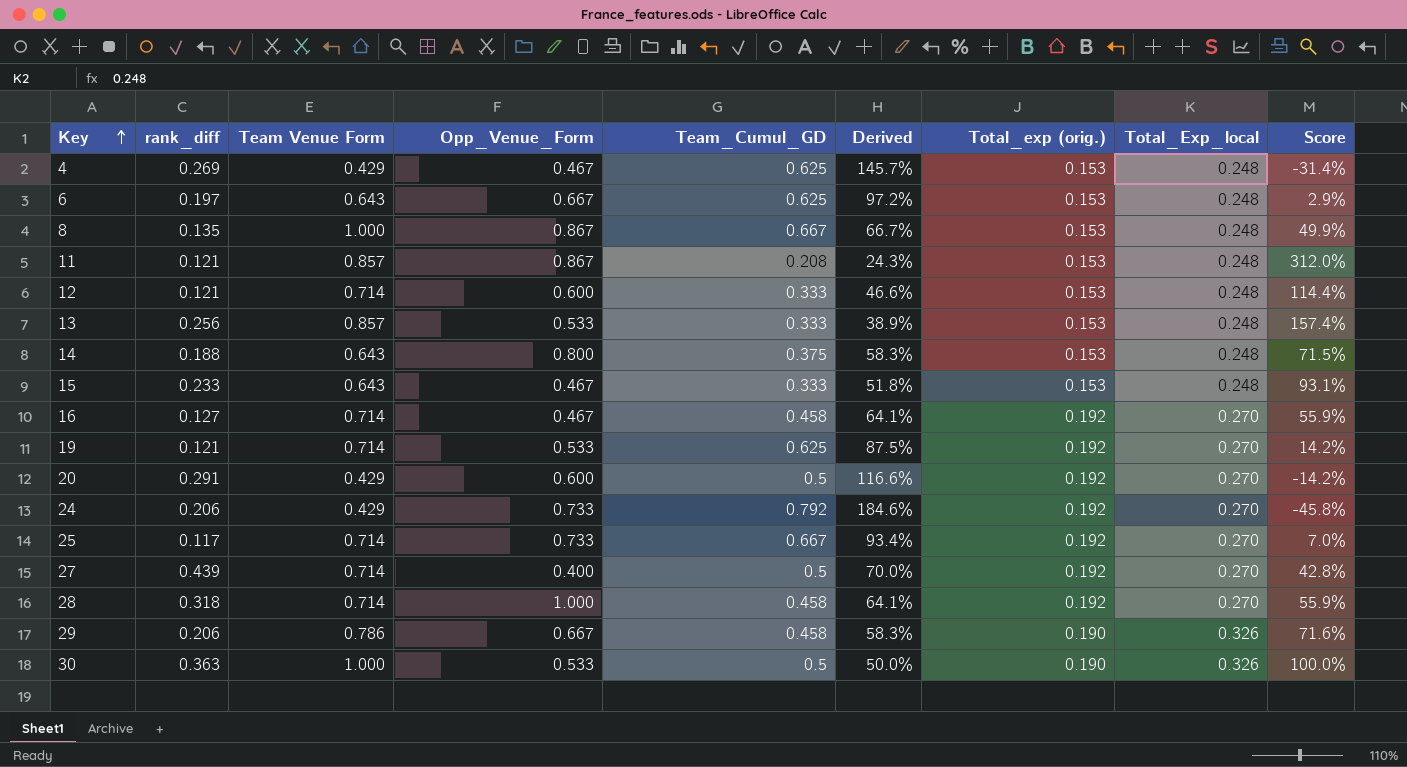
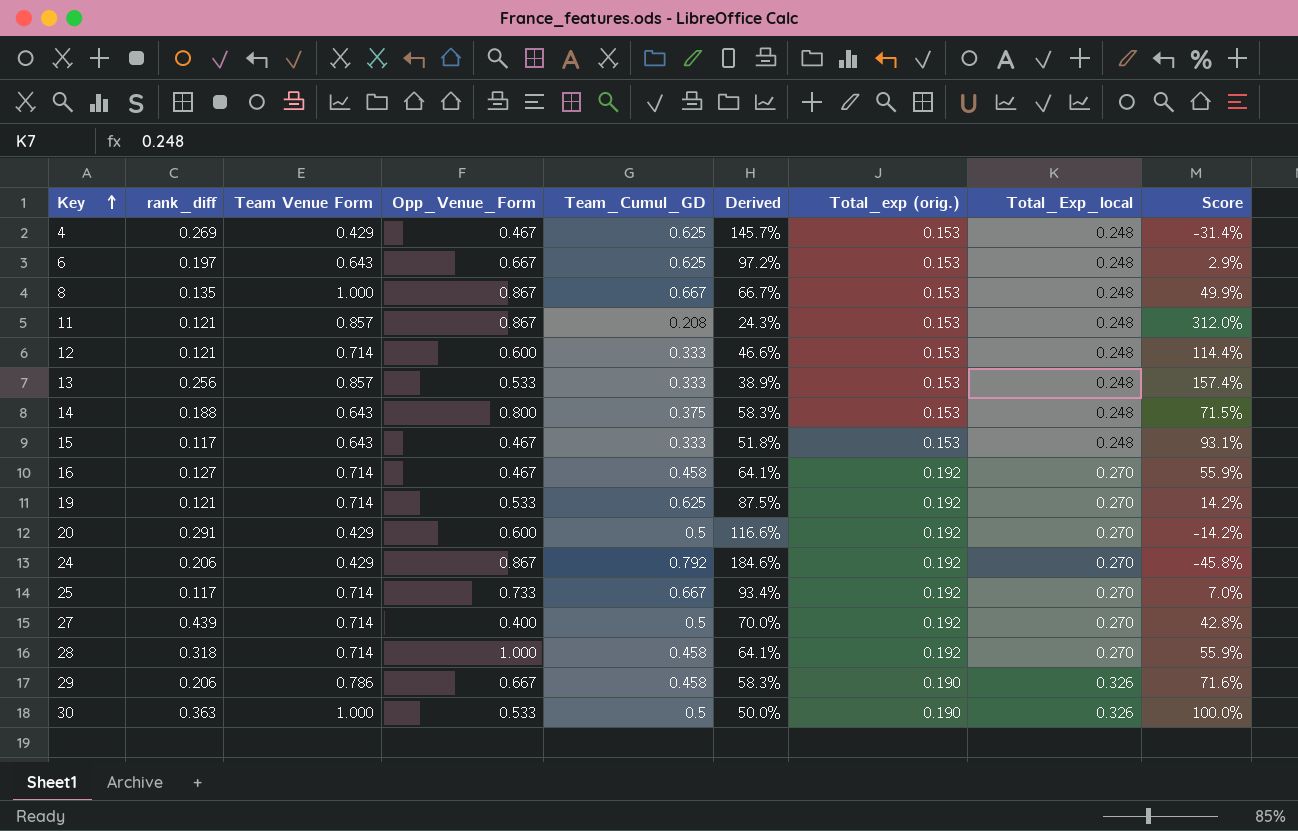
15 | rank_diff: 0.233 -> 0.117
24 | Opp_Venue_Form: 0.733 -> 0.867

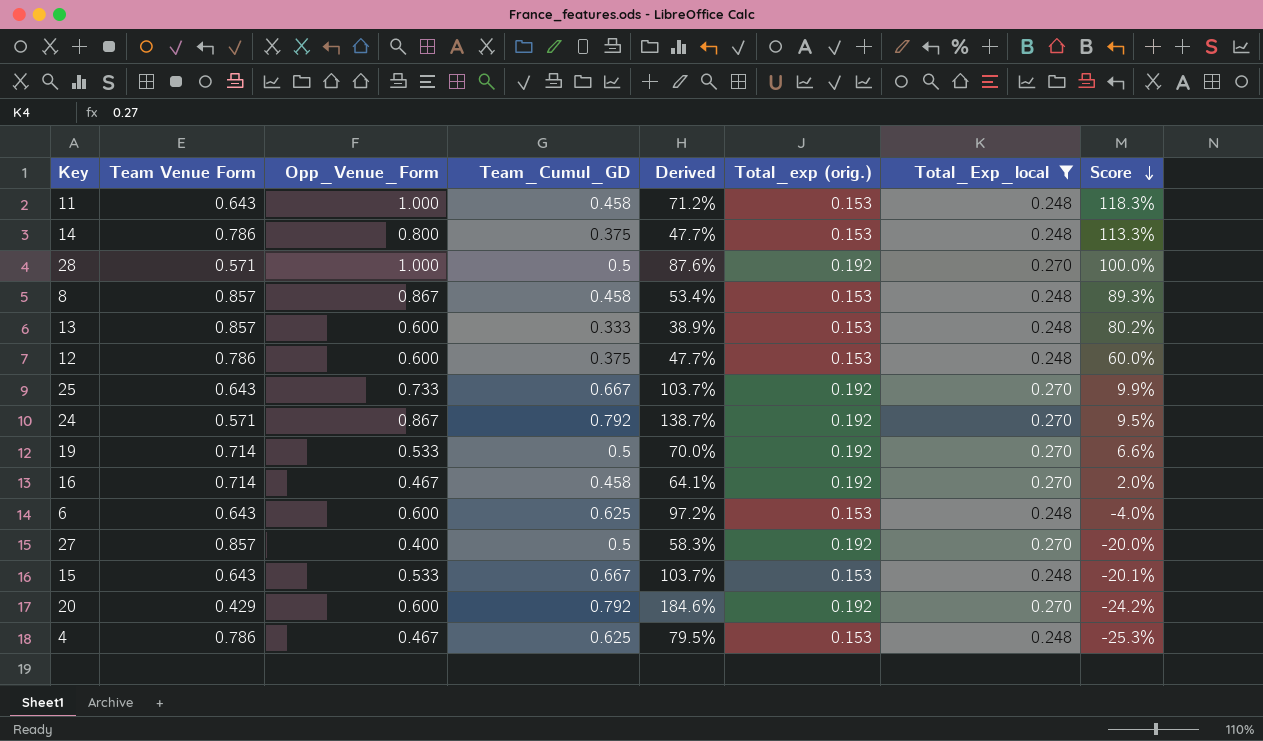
filter: none -> Total_Exp_local != 0.326
row order: Key ascending -> Score descending
column rank_diff | position: 2 -> none
column Score | formula: ([Team Venue Form] - [Team_Cumul_GD]) / [Team_Cumul_GD] -> ([Opp_Venue_Form] - [Team_Cumul_GD]) / [Team_Cumul_GD]
11 | Team Venue Form: 0.857 -> 0.643
11 | Opp_Venue_Form: 0.867 -> 1.000
11 | Team_Cumul_GD: 0.208 -> 0.458
11 | Derived: 24.3% -> 71.2%
14 | Team Venue Form: 0.643 -> 0.786
14 | Derived: 58.3% -> 47.7%
28 | Team Venue Form: 0.714 -> 0.571
28 | Team_Cumul_GD: 0.458 -> 0.5
28 | Derived: 64.1% -> 87.6%
8 | Team Venue Form: 1.000 -> 0.857
8 | Team_Cumul_GD: 0.667 -> 0.458
8 | Derived: 66.7% -> 53.4%
13 | Opp_Venue_Form: 0.533 -> 0.600
12 | Team Venue Form: 0.714 -> 0.786
12 | Team_Cumul_GD: 0.333 -> 0.375
12 | Derived: 46.6% -> 47.7%
25 | Team Venue Form: 0.714 -> 0.643
25 | Derived: 93.4% -> 103.7%
24 | Team Venue Form: 0.429 -> 0.571
24 | Derived: 184.6% -> 138.7%
19 | Team_Cumul_GD: 0.625 -> 0.5
19 | Derived: 87.5% -> 70.0%
6 | Opp_Venue_Form: 0.667 -> 0.600
27 | Team Venue Form: 0.714 -> 0.857
27 | Derived: 70.0% -> 58.3%
15 | Opp_Venue_Form: 0.467 -> 0.533
15 | Team_Cumul_GD: 0.333 -> 0.667
15 | Derived: 51.8% -> 103.7%
20 | Team_Cumul_GD: 0.5 -> 0.792
20 | Derived: 116.6% -> 184.6%
4 | Team Venue Form: 0.429 -> 0.786
4 | Derived: 145.7% -> 79.5%

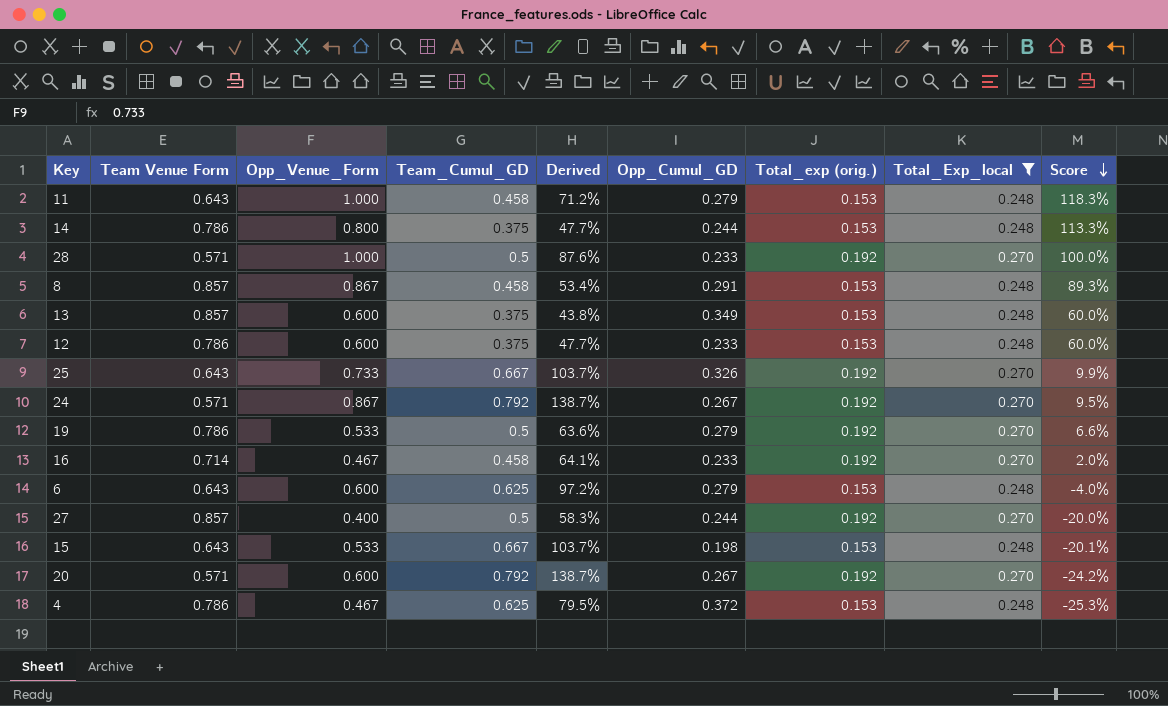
column Opp_Cumul_GD | position: none -> 6
13 | Team_Cumul_GD: 0.333 -> 0.375
13 | Derived: 38.9% -> 43.8%
13 | Score: 80.2% -> 60.0%
19 | Team Venue Form: 0.714 -> 0.786
19 | Derived: 70.0% -> 63.6%
20 | Team Venue Form: 0.429 -> 0.571
20 | Derived: 184.6% -> 138.7%

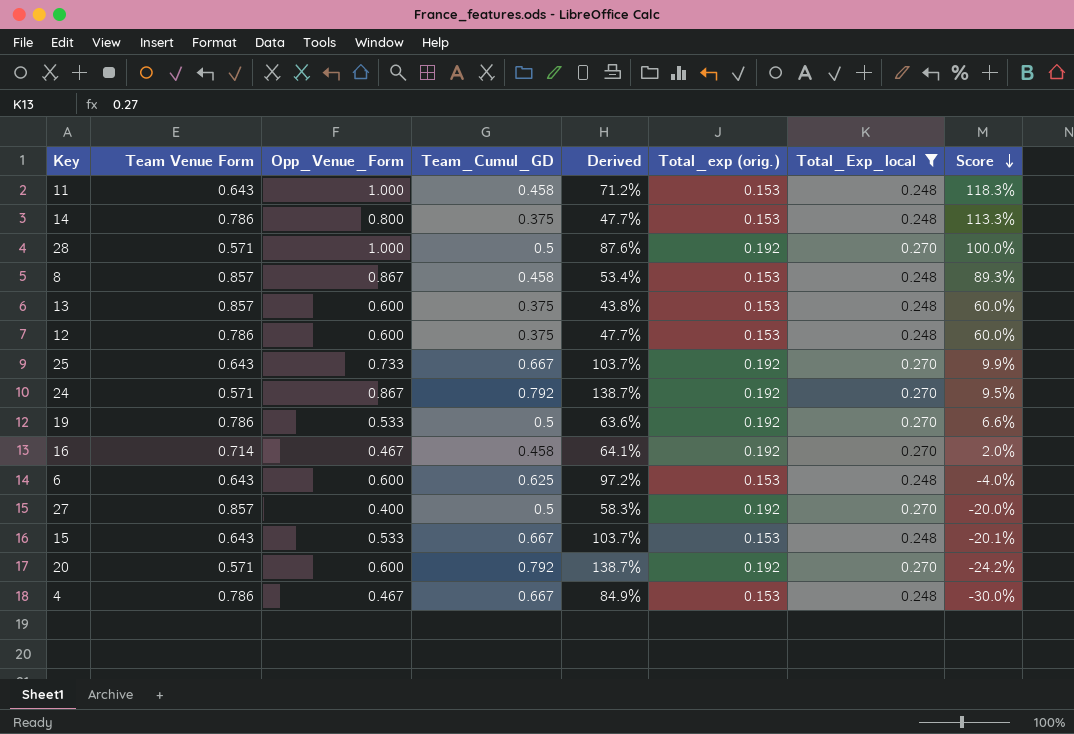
column Opp_Cumul_GD | position: 6 -> none
4 | Team_Cumul_GD: 0.625 -> 0.667
4 | Derived: 79.5% -> 84.9%
4 | Score: -25.3% -> -30.0%

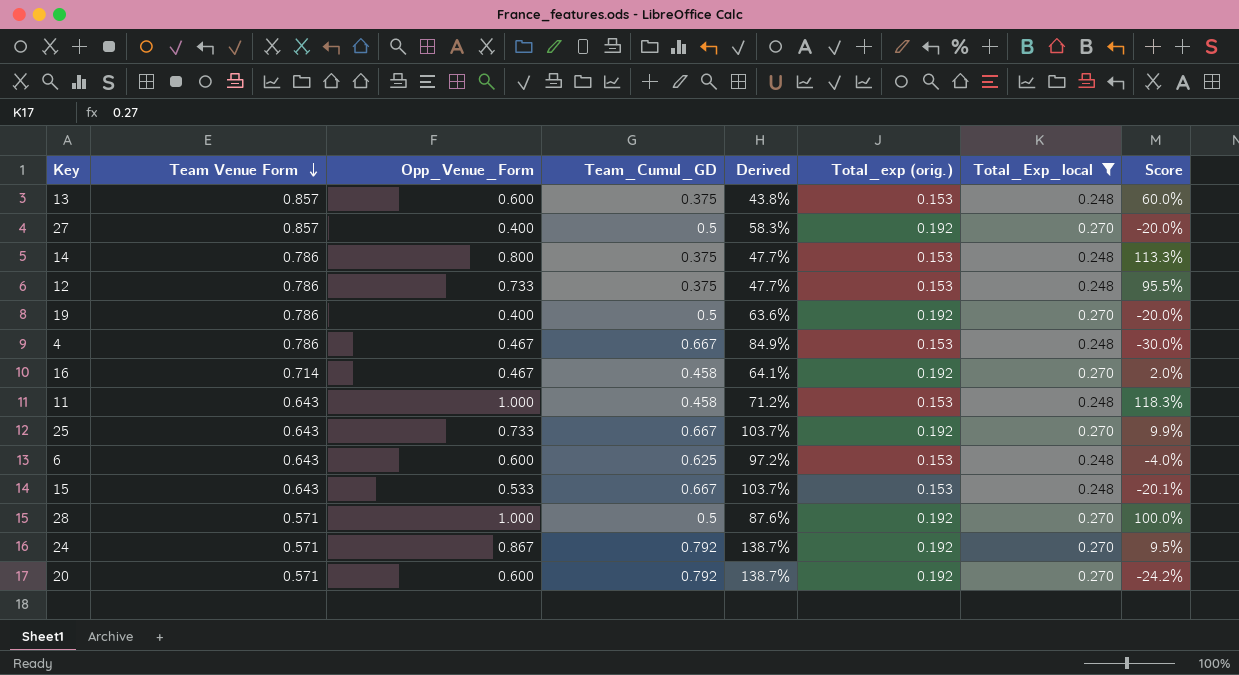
row order: Score descending -> Team Venue Form descending
row 8: 0.857 | 0.867 | 0.458 | 53.4% | 0.153 | 0.248 | 89.3% -> none
12 | Opp_Venue_Form: 0.600 -> 0.733
12 | Score: 60.0% -> 95.5%
19 | Opp_Venue_Form: 0.533 -> 0.400
19 | Score: 6.6% -> -20.0%

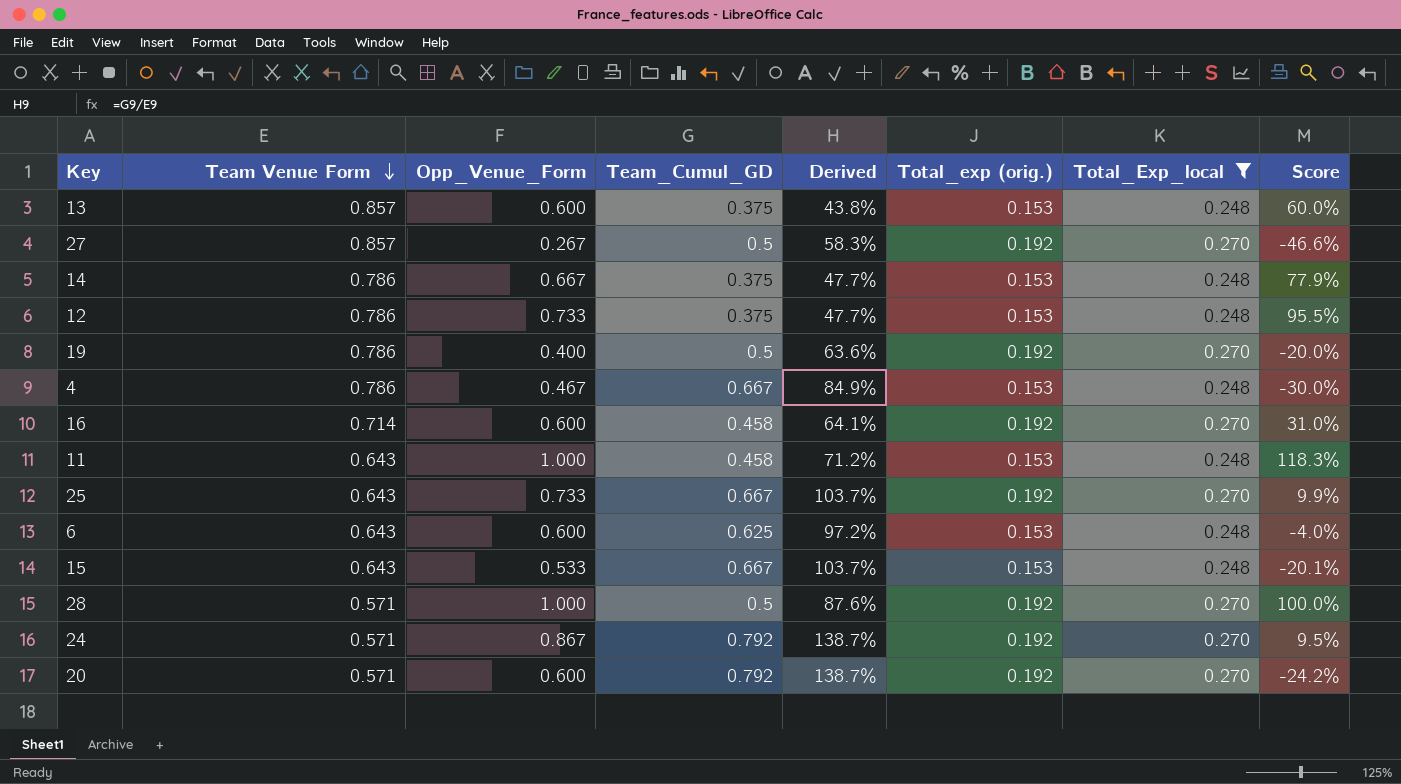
27 | Opp_Venue_Form: 0.400 -> 0.267
27 | Score: -20.0% -> -46.6%
14 | Opp_Venue_Form: 0.800 -> 0.667
14 | Score: 113.3% -> 77.9%
16 | Opp_Venue_Form: 0.467 -> 0.600
16 | Score: 2.0% -> 31.0%

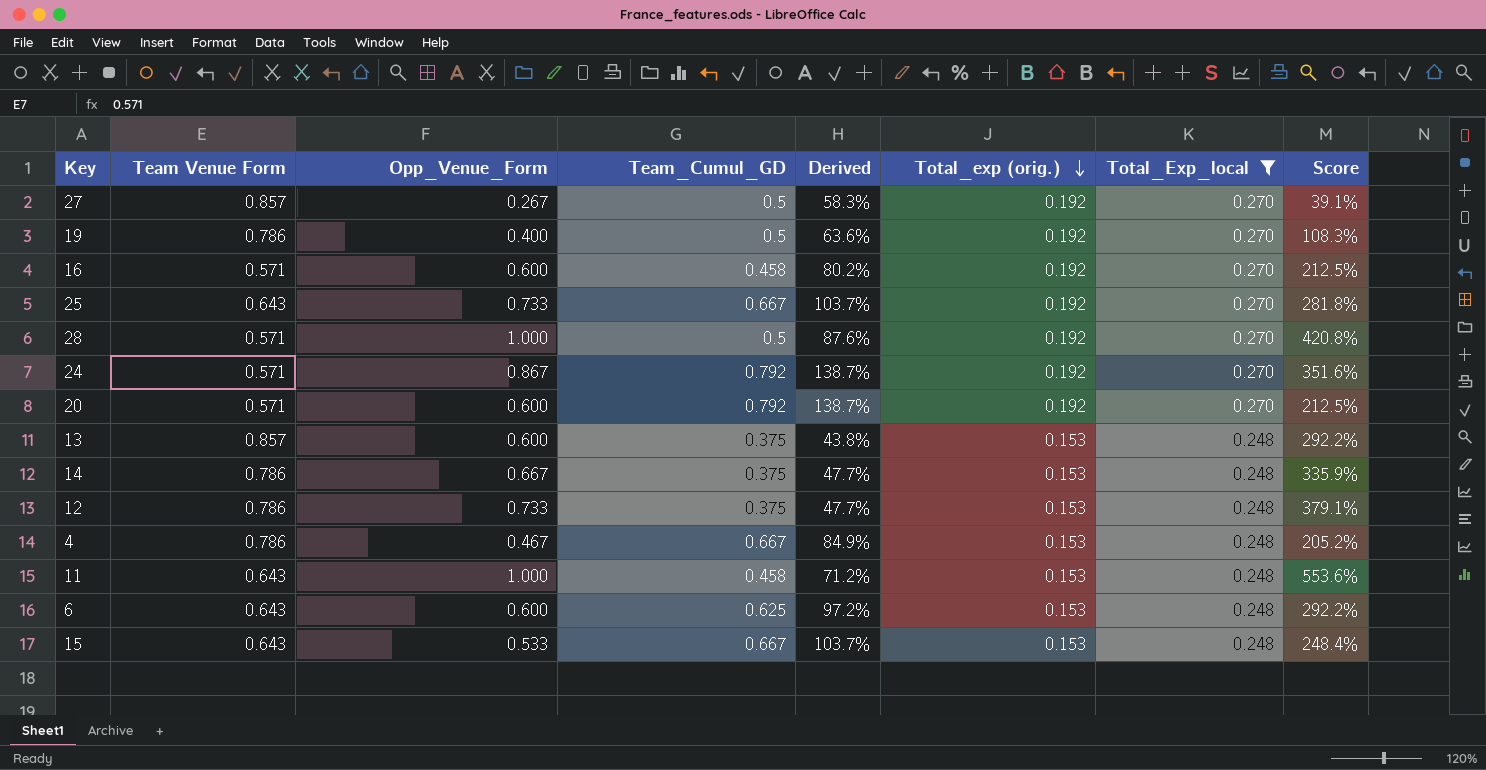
row order: Team Venue Form descending -> Total_exp (orig.) descending
column Score | formula: ([Opp_Venue_Form] - [Team_Cumul_GD]) / [Team_Cumul_GD] -> ([Opp_Venue_Form] - [Total_exp (orig.)]) / [Total_exp (orig.)]
16 | Team Venue Form: 0.714 -> 0.571
16 | Derived: 64.1% -> 80.2%

